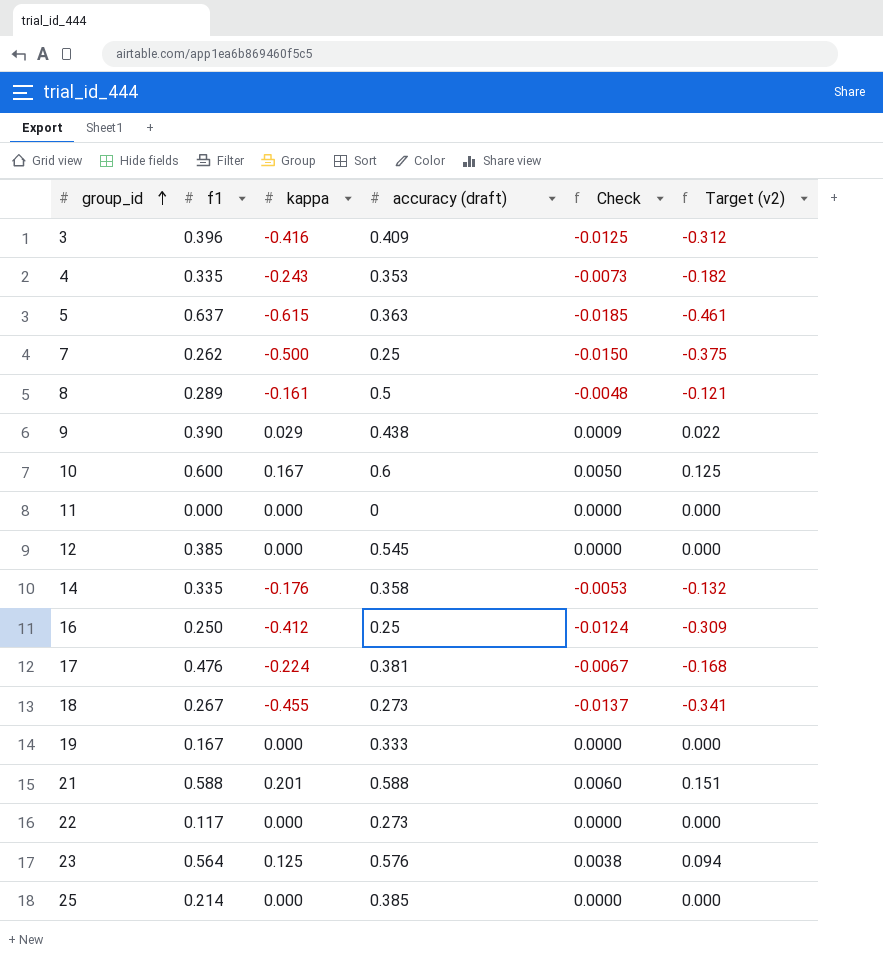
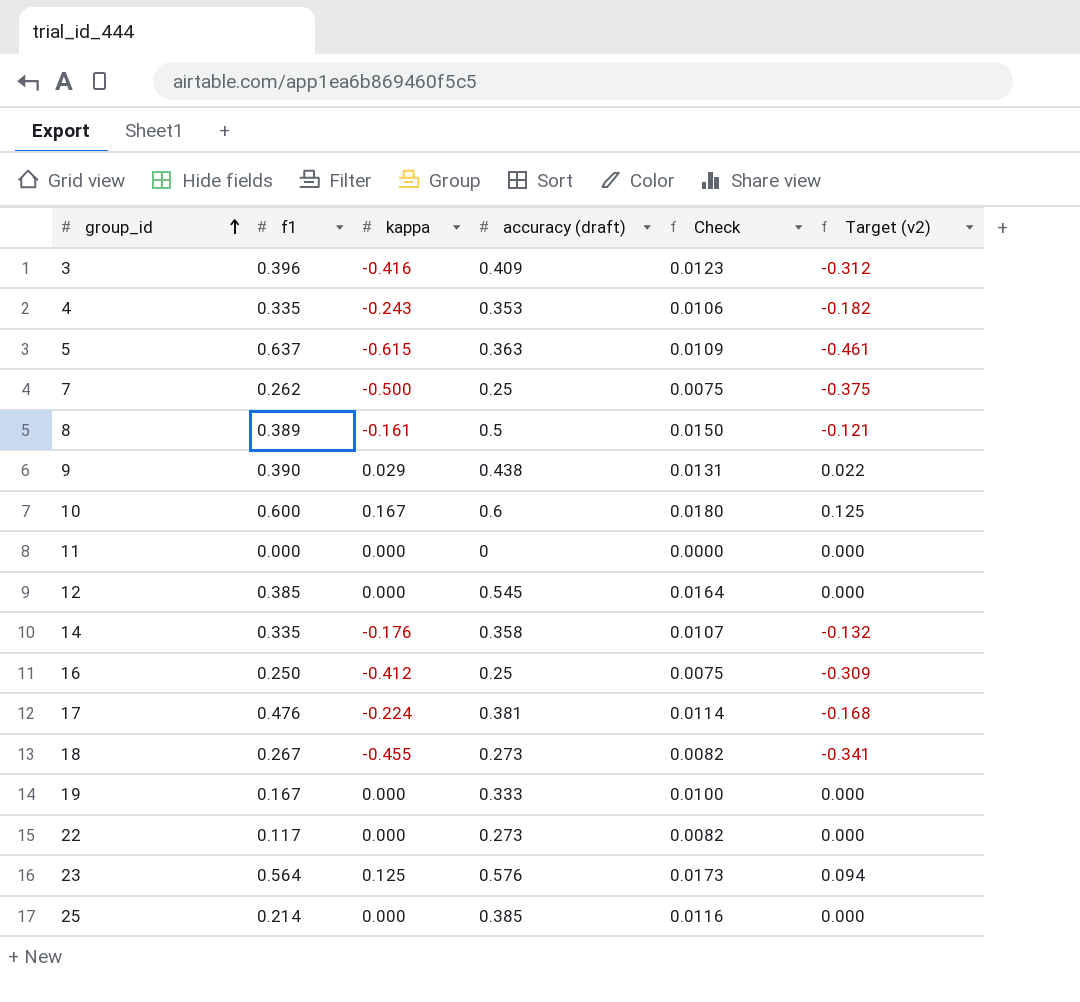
column Check | formula: [kappa] * 0.03 -> [accuracy (draft)] * 0.03
row 21: 0.588 | 0.201 | 0.588 | 0.0060 | 0.151 -> none
8 | f1: 0.289 -> 0.389

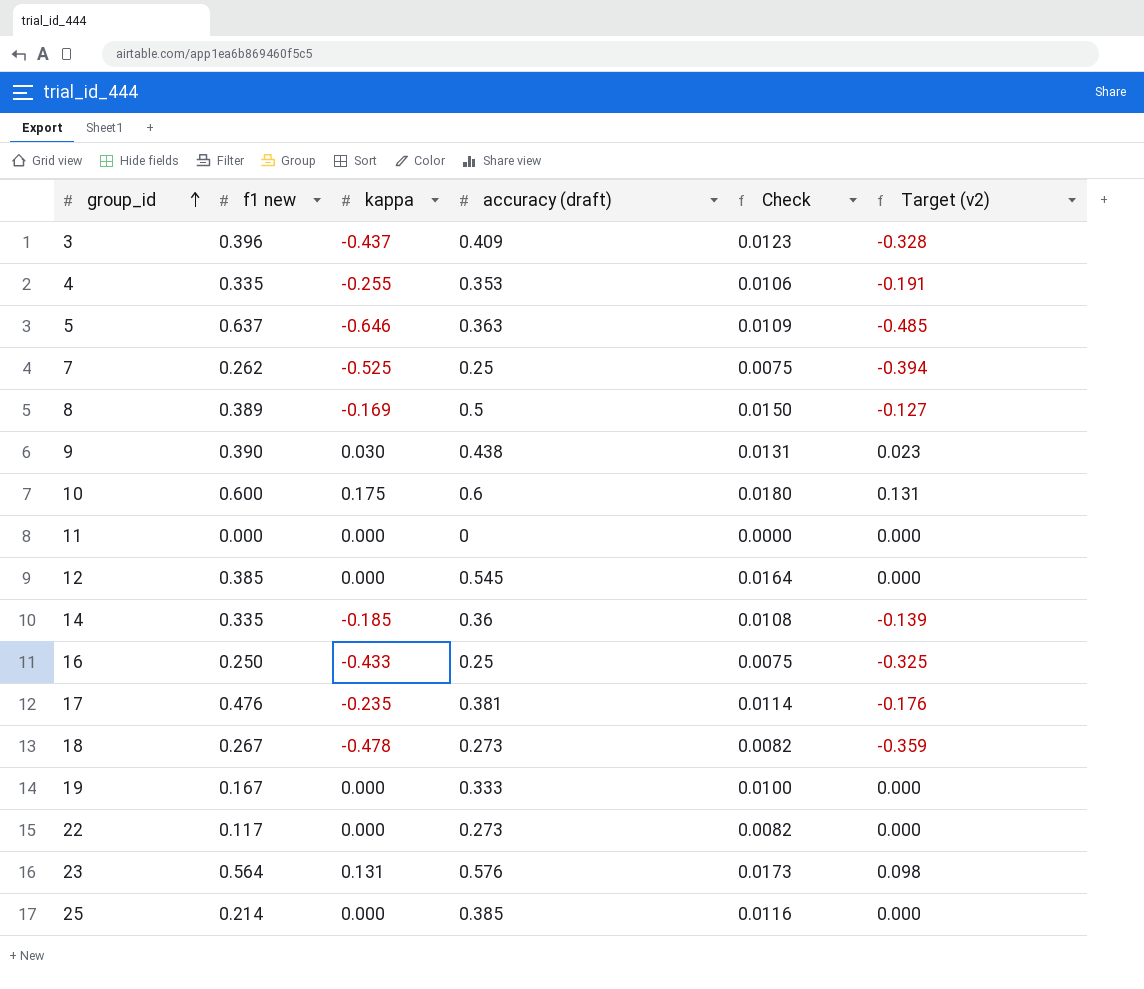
column name: f1 -> f1 new
3 | kappa: -0.416 -> -0.437
3 | Target (v2): -0.312 -> -0.328
4 | kappa: -0.243 -> -0.255
4 | Target (v2): -0.182 -> -0.191
5 | kappa: -0.615 -> -0.646
5 | Target (v2): -0.461 -> -0.485
7 | kappa: -0.500 -> -0.525
7 | Target (v2): -0.375 -> -0.394
8 | kappa: -0.161 -> -0.169
8 | Target (v2): -0.121 -> -0.127
9 | kappa: 0.029 -> 0.030
9 | Target (v2): 0.022 -> 0.023
10 | kappa: 0.167 -> 0.175
10 | Target (v2): 0.125 -> 0.131
14 | kappa: -0.176 -> -0.185
14 | accuracy (draft): 0.358 -> 0.36
14 | Check: 0.0107 -> 0.0108
14 | Target (v2): -0.132 -> -0.139
16 | kappa: -0.412 -> -0.433
16 | Target (v2): -0.309 -> -0.325
17 | kappa: -0.224 -> -0.235
17 | Target (v2): -0.168 -> -0.176
18 | kappa: -0.455 -> -0.478
18 | Target (v2): -0.341 -> -0.359
23 | kappa: 0.125 -> 0.131
23 | Target (v2): 0.094 -> 0.098

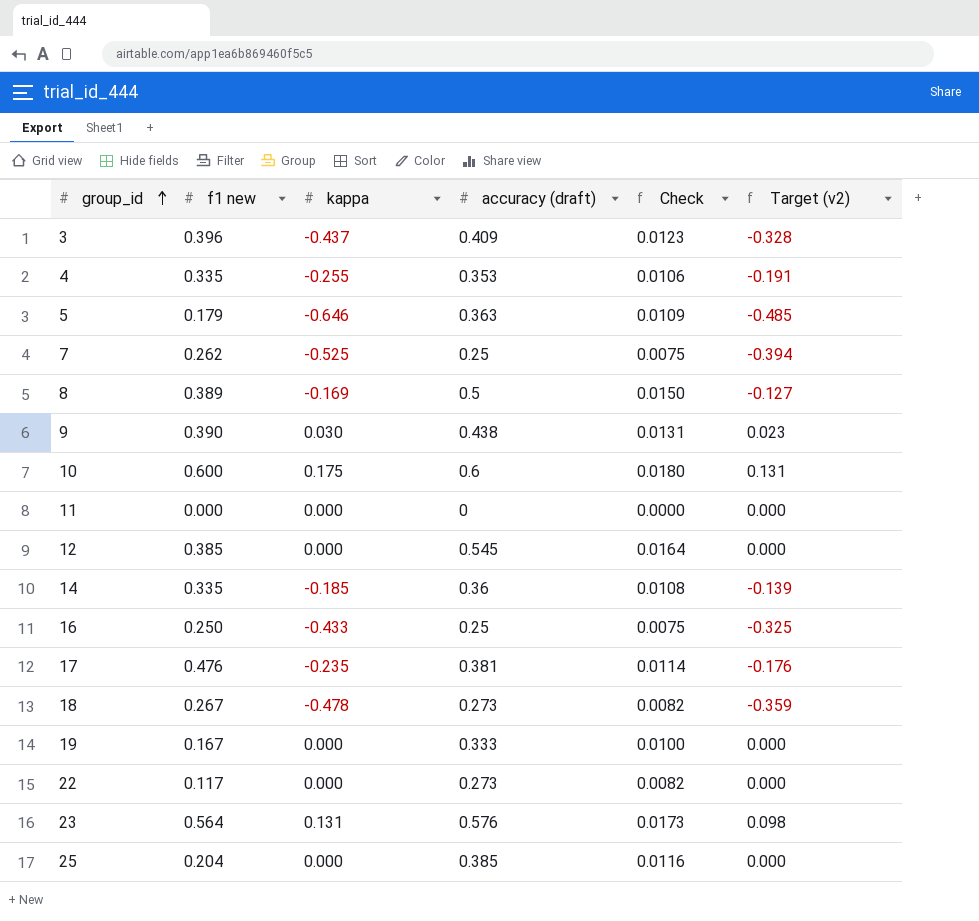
5 | f1 new: 0.637 -> 0.179
25 | f1 new: 0.214 -> 0.204

